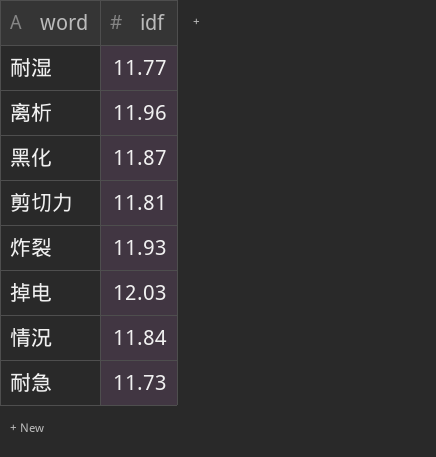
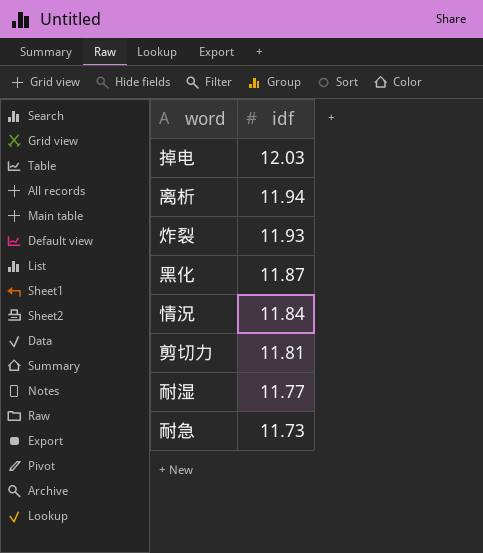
row order: none -> idf descending
离析 | idf: 11.96 -> 11.94

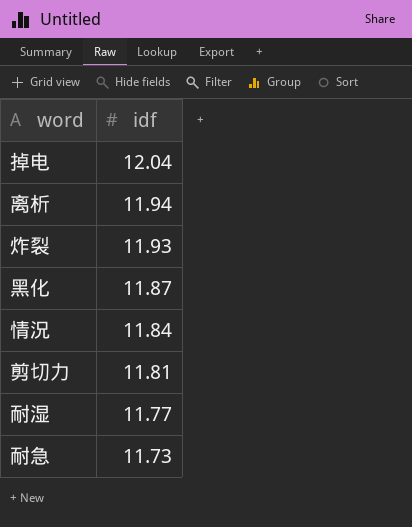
掉电 | idf: 12.03 -> 12.04

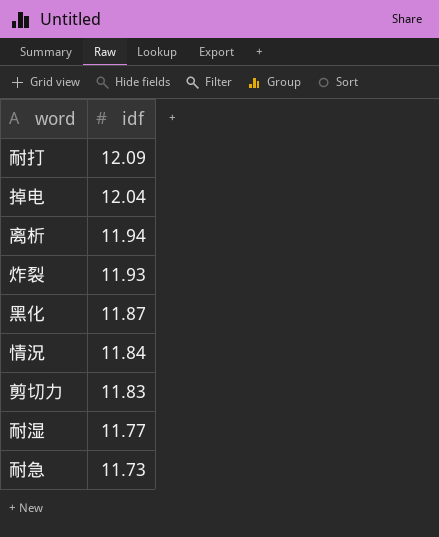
row 耐打: none -> 12.09
剪切力 | idf: 11.81 -> 11.83

